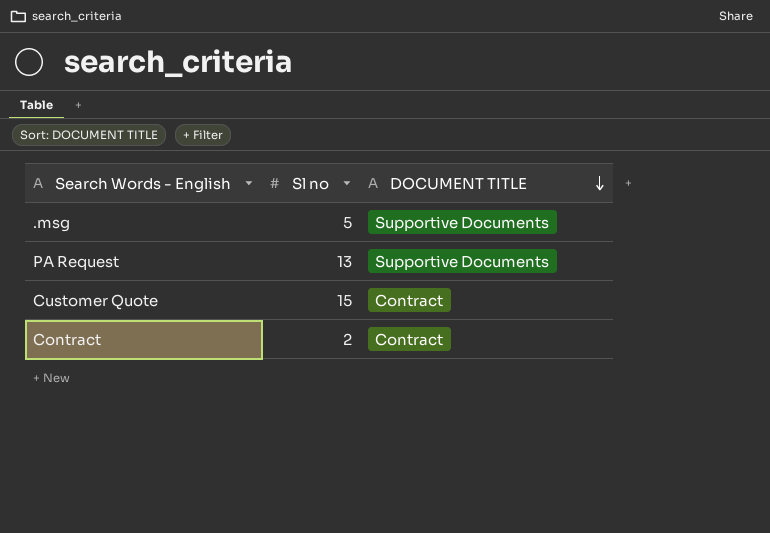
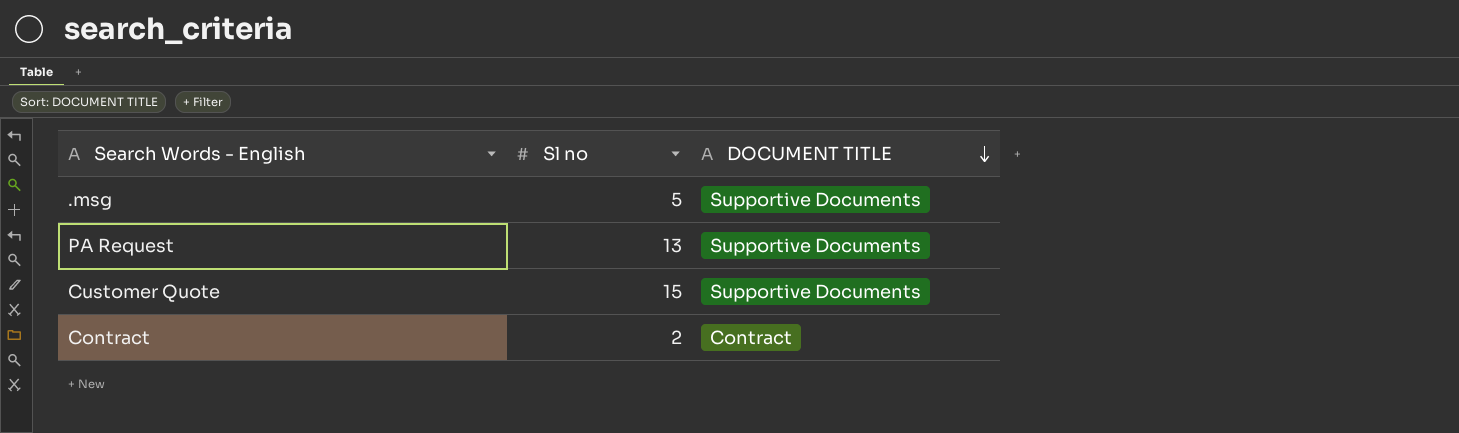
Customer Quote | DOCUMENT TITLE: Contract -> Supportive Documents

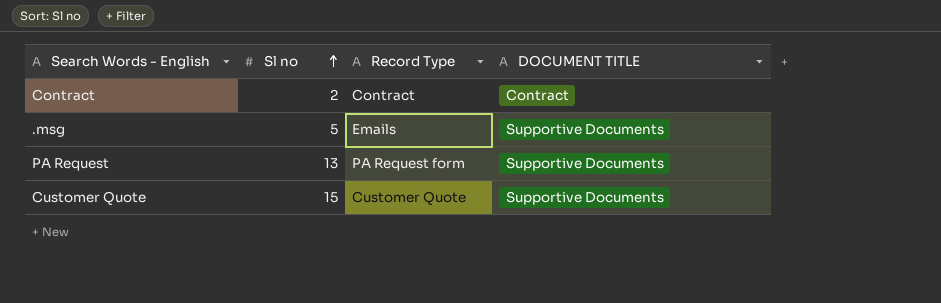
row order: DOCUMENT TITLE descending -> Sl no ascending
column Record Type | position: none -> 3

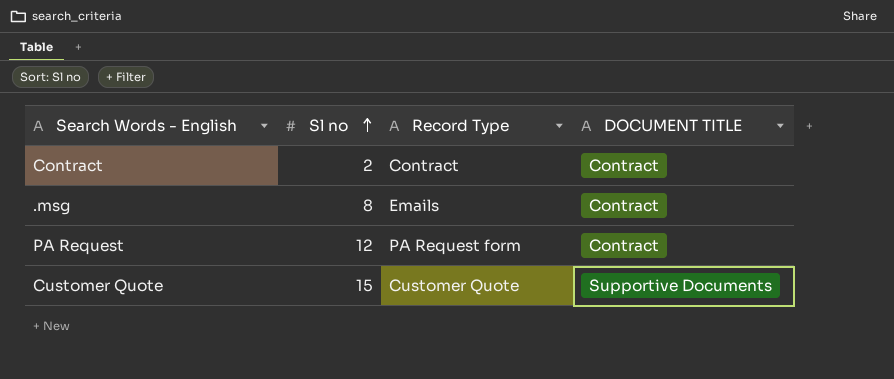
.msg | Sl no: 5 -> 8
.msg | DOCUMENT TITLE: Supportive Documents -> Contract
PA Request | Sl no: 13 -> 12
PA Request | DOCUMENT TITLE: Supportive Documents -> Contract

